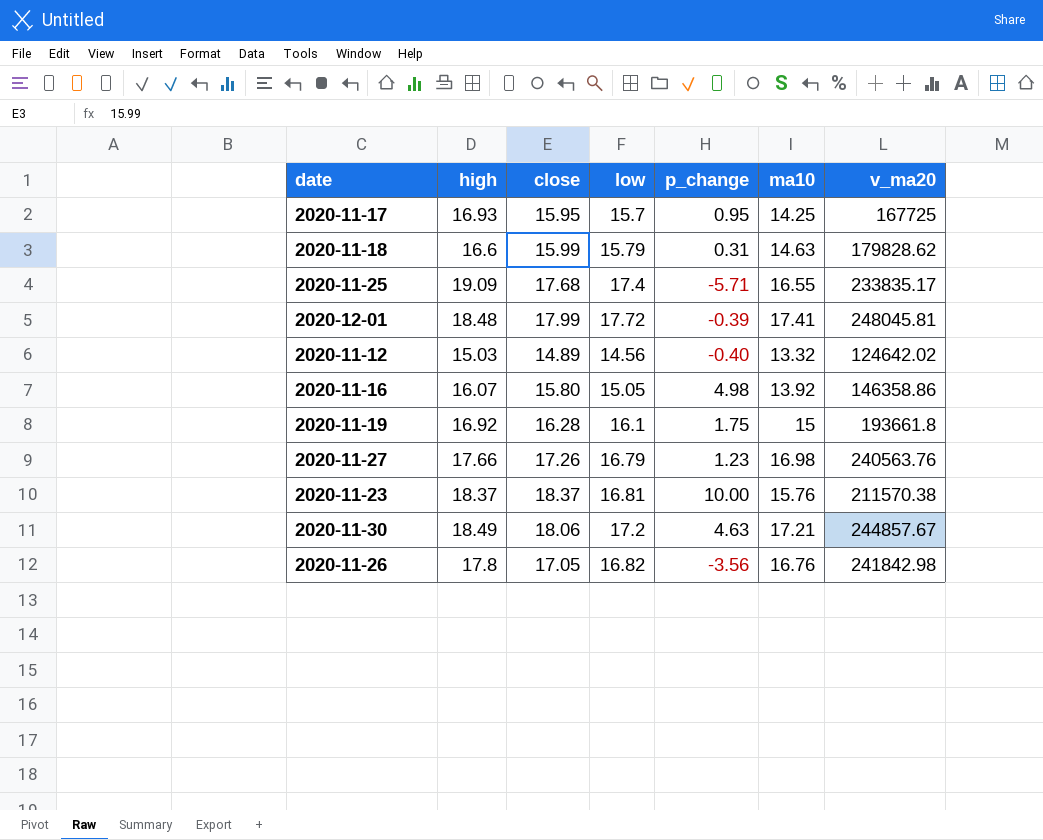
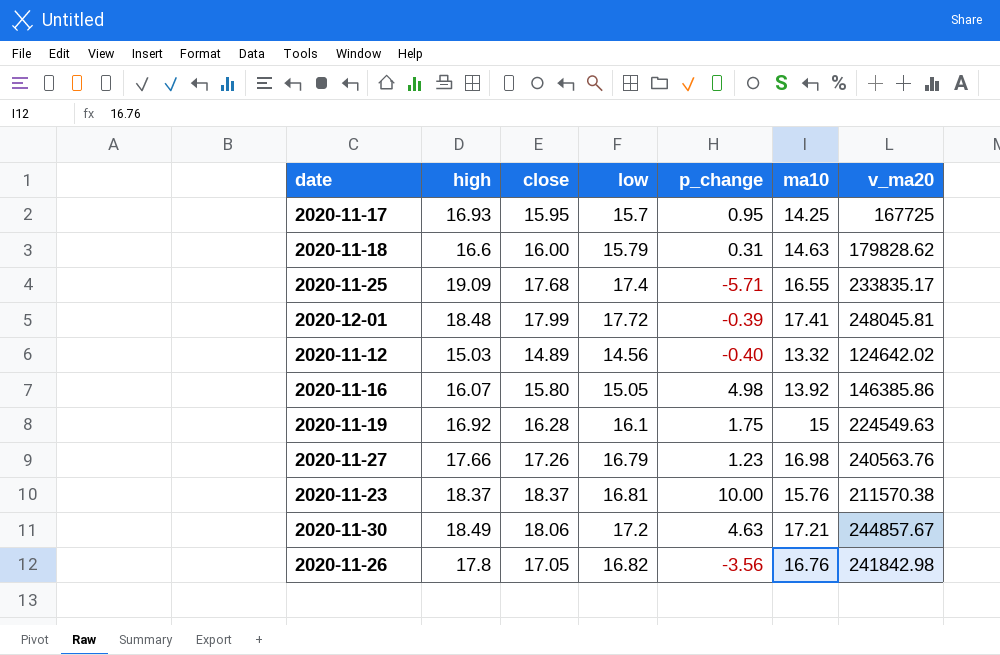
2020-11-18 | close: 15.99 -> 16.00
2020-11-16 | v_ma20: 146358.86 -> 146385.86
2020-11-19 | v_ma20: 193661.8 -> 224549.63

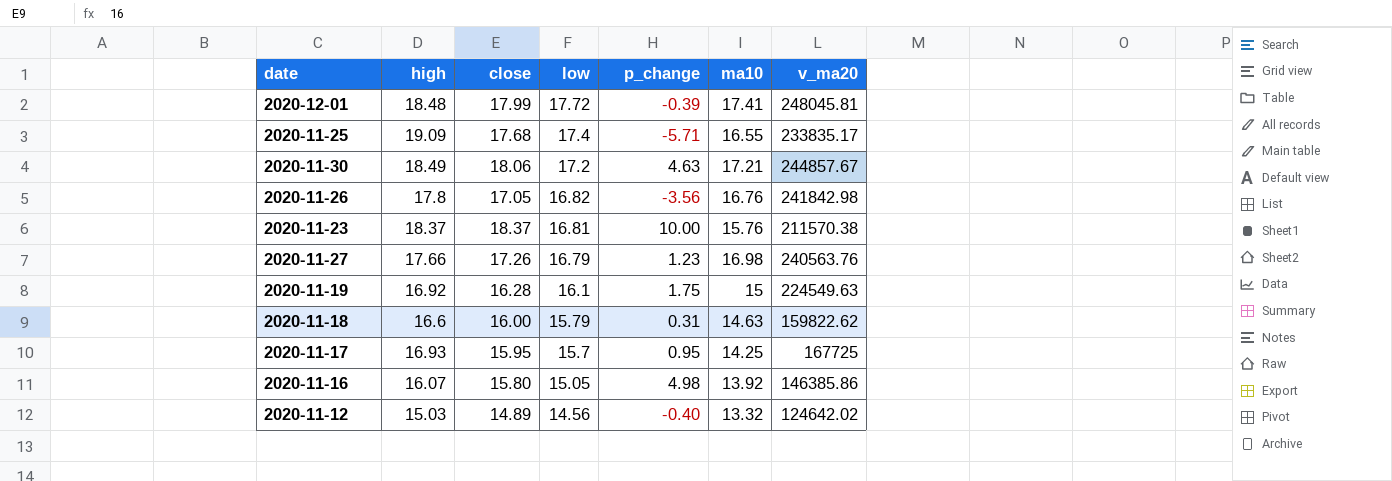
row order: none -> low descending
2020-11-18 | v_ma20: 179828.62 -> 159822.62

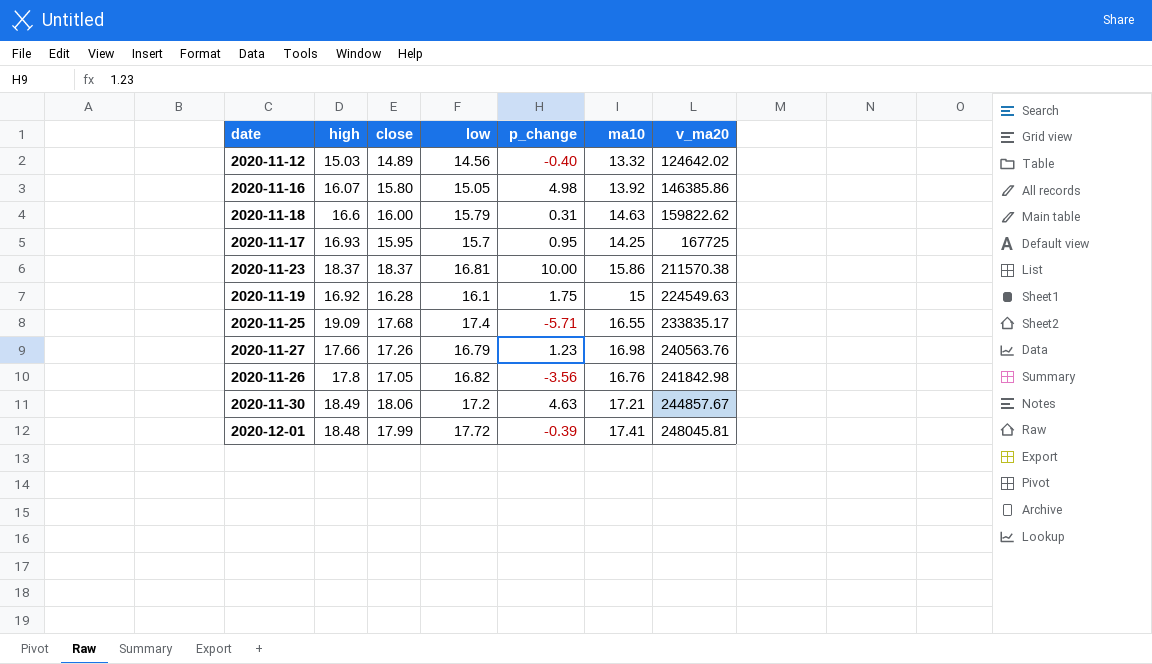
row order: low descending -> v_ma20 ascending
2020-11-23 | ma10: 15.76 -> 15.86

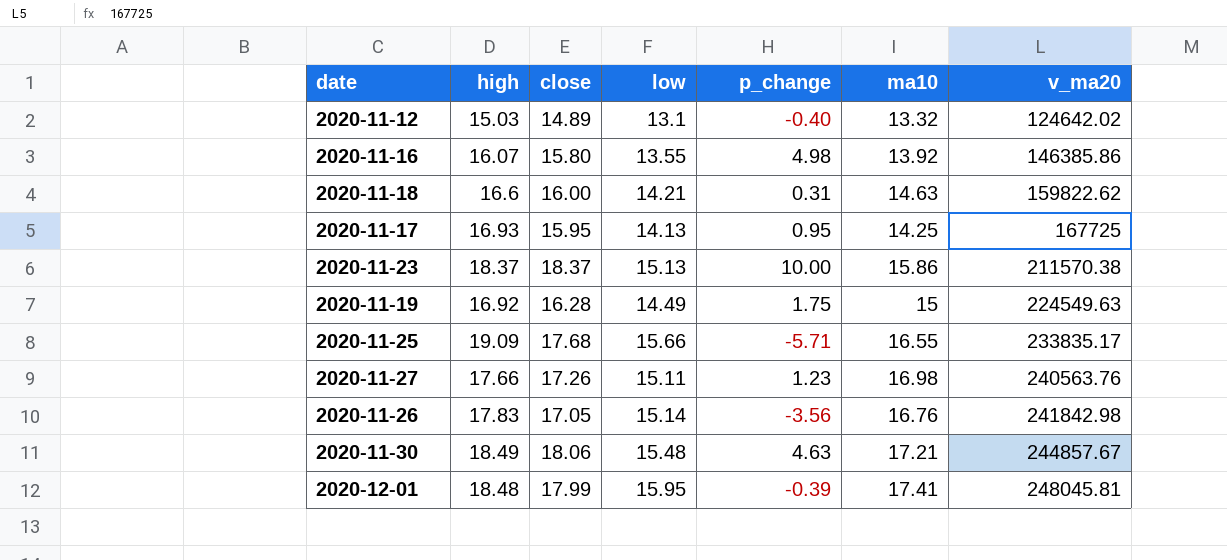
2020-11-12 | low: 14.56 -> 13.1
2020-11-16 | low: 15.05 -> 13.55
2020-11-18 | low: 15.79 -> 14.21
2020-11-17 | low: 15.7 -> 14.13
2020-11-23 | low: 16.81 -> 15.13
2020-11-19 | low: 16.1 -> 14.49
2020-11-25 | low: 17.4 -> 15.66
2020-11-27 | low: 16.79 -> 15.11
2020-11-26 | high: 17.8 -> 17.83
2020-11-26 | low: 16.82 -> 15.14
2020-11-30 | low: 17.2 -> 15.48
2020-12-01 | low: 17.72 -> 15.95

